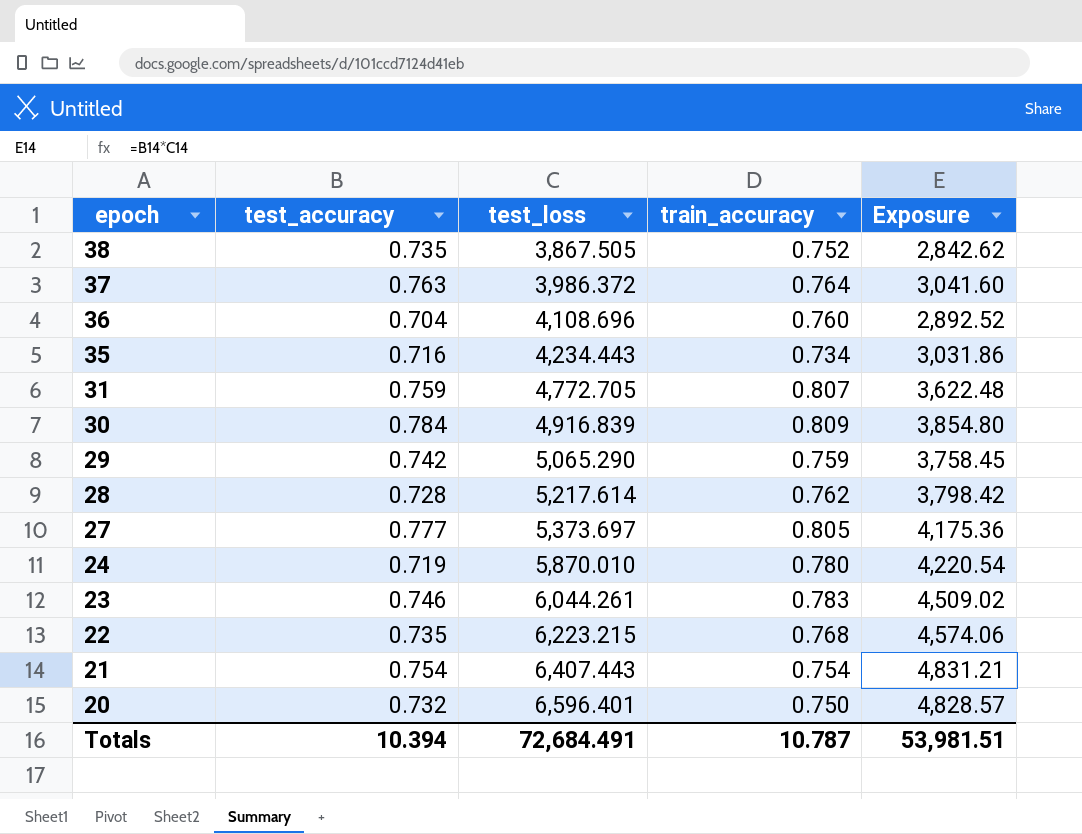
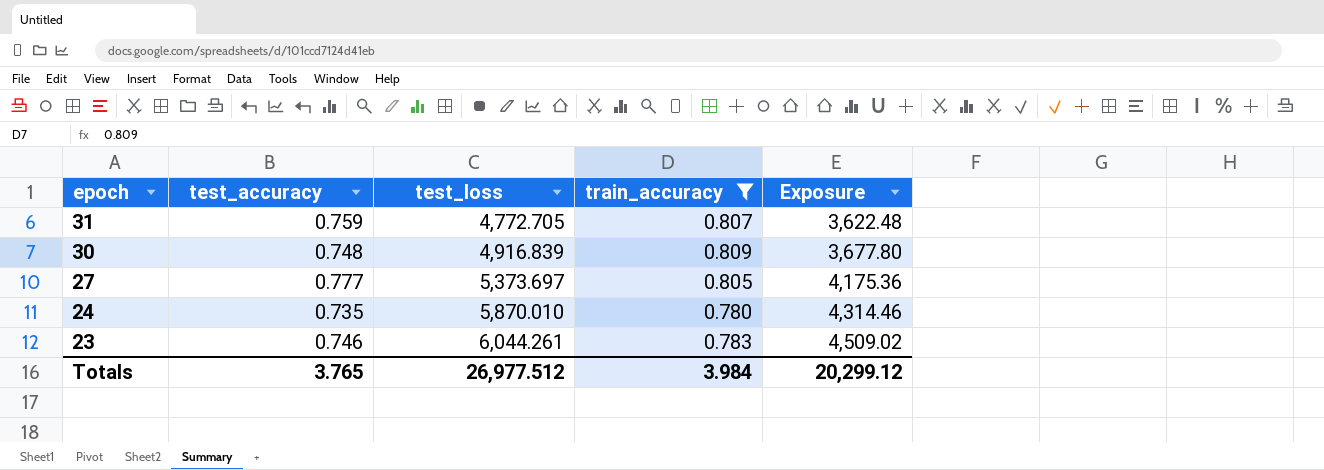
filter: none -> train_accuracy >= 0.780
30 | test_accuracy: 0.784 -> 0.748
30 | Exposure: 3,854.80 -> 3,677.80
24 | test_accuracy: 0.719 -> 0.735
24 | Exposure: 4,220.54 -> 4,314.46
Totals | test_accuracy: 10.394 -> 3.765
Totals | test_loss: 72,684.491 -> 26,977.512
Totals | train_accuracy: 10.787 -> 3.984
Totals | Exposure: 53,981.51 -> 20,299.12

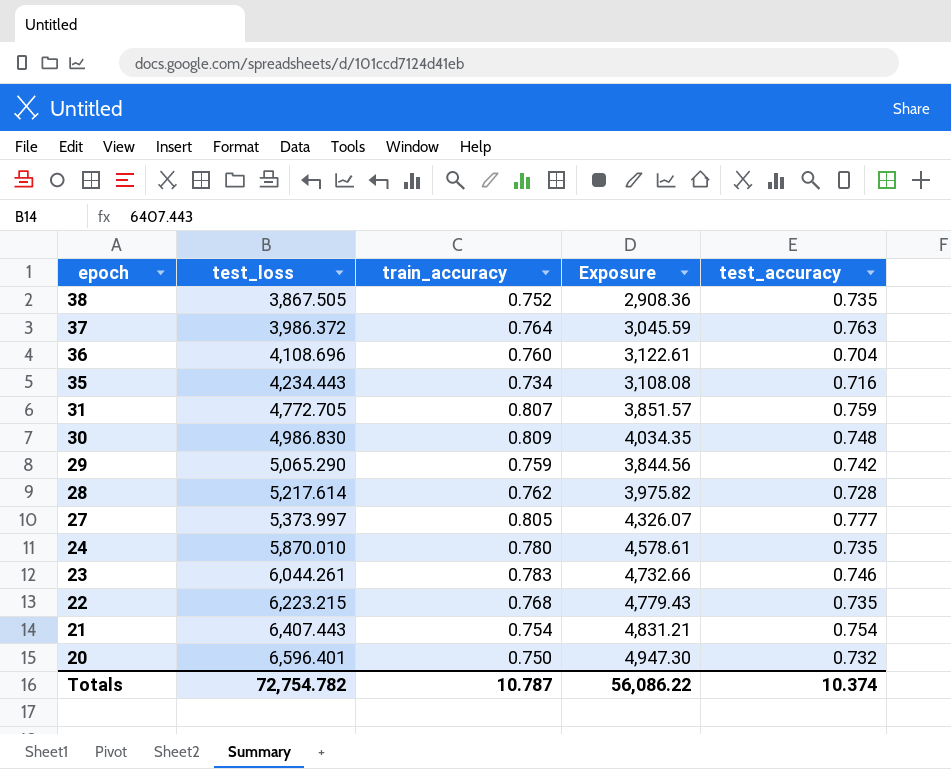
filter: train_accuracy >= 0.780 -> none
column Exposure | formula: [test_accuracy] * [test_loss] -> [test_loss] * [train_accuracy]
column test_accuracy | position: 2 -> 5
30 | test_loss: 4,916.839 -> 4,986.830
27 | test_loss: 5,373.697 -> 5,373.997
Totals | test_loss: 26,977.512 -> 72,754.782
Totals | train_accuracy: 3.984 -> 10.787
Totals | Exposure: 20,299.12 -> 56,086.22
Totals | test_accuracy: 3.765 -> 10.374

